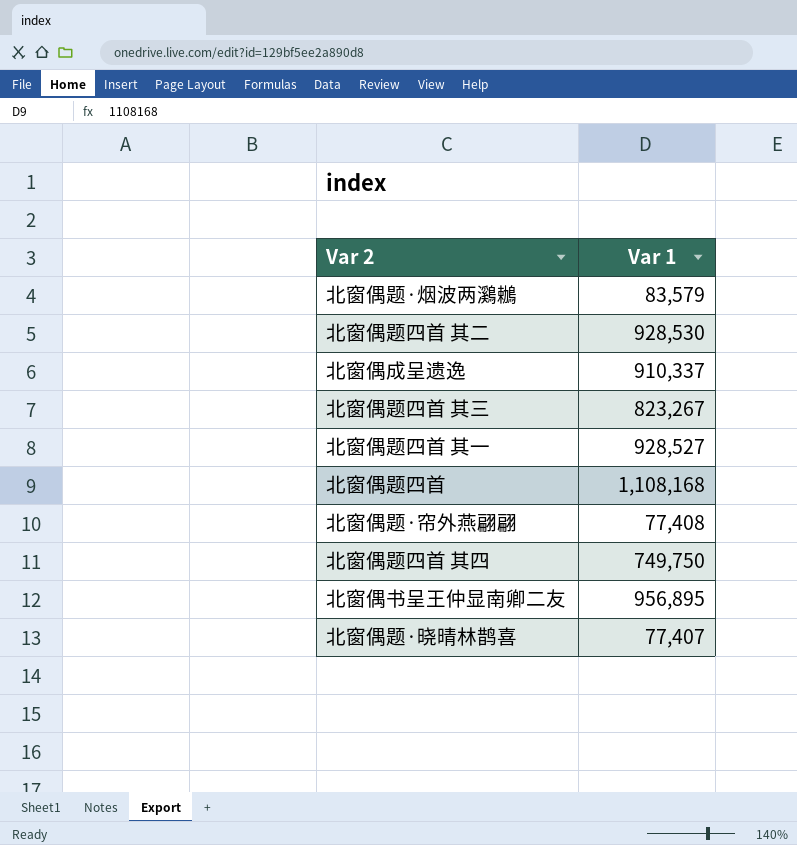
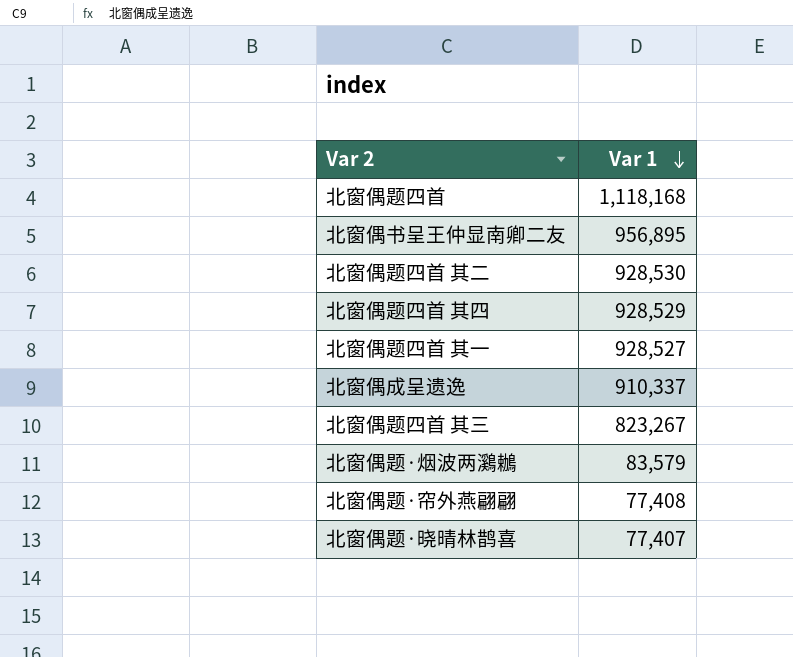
row order: none -> Var 1 descending
北窗偶题四首 | Var 1: 1,108,168 -> 1,118,168
北窗偶题四首 其四 | Var 1: 749,750 -> 928,529

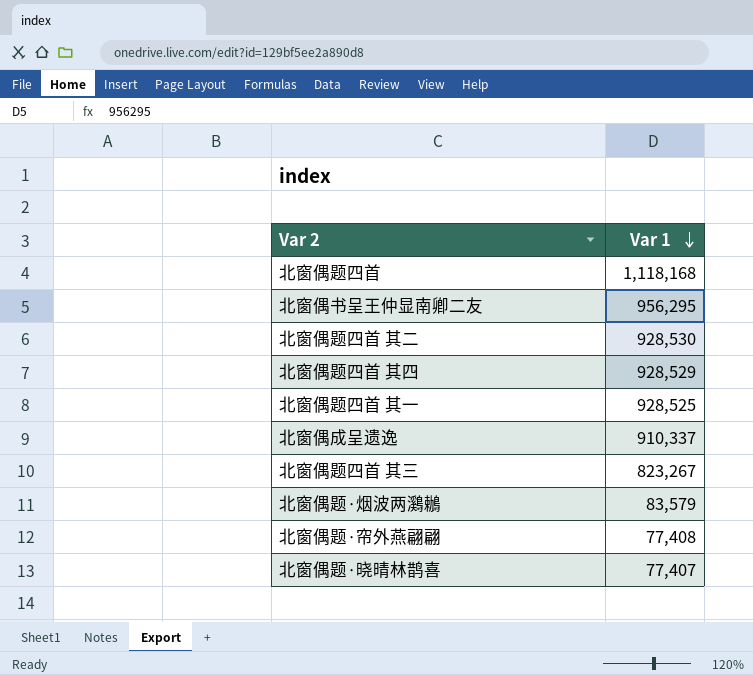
北窗偶书呈王仲显南卿二友 | Var 1: 956,895 -> 956,295
北窗偶题四首 其一 | Var 1: 928,527 -> 928,525

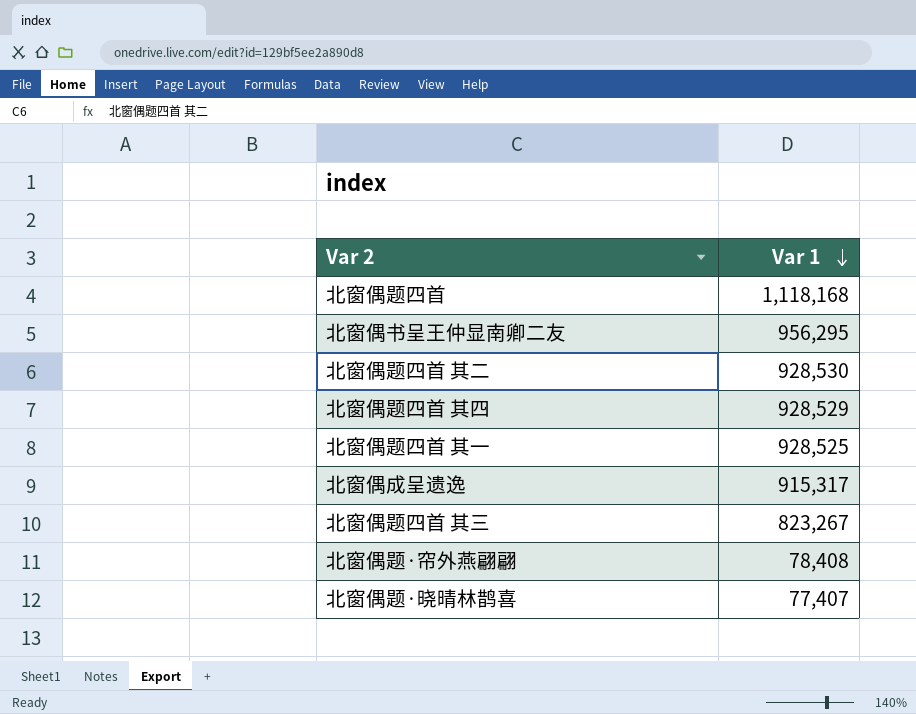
row 北窗偶题·烟波两鸂鶒: 83,579 -> none
北窗偶成呈遗逸 | Var 1: 910,337 -> 915,317
北窗偶题·帘外燕翩翩 | Var 1: 77,408 -> 78,408

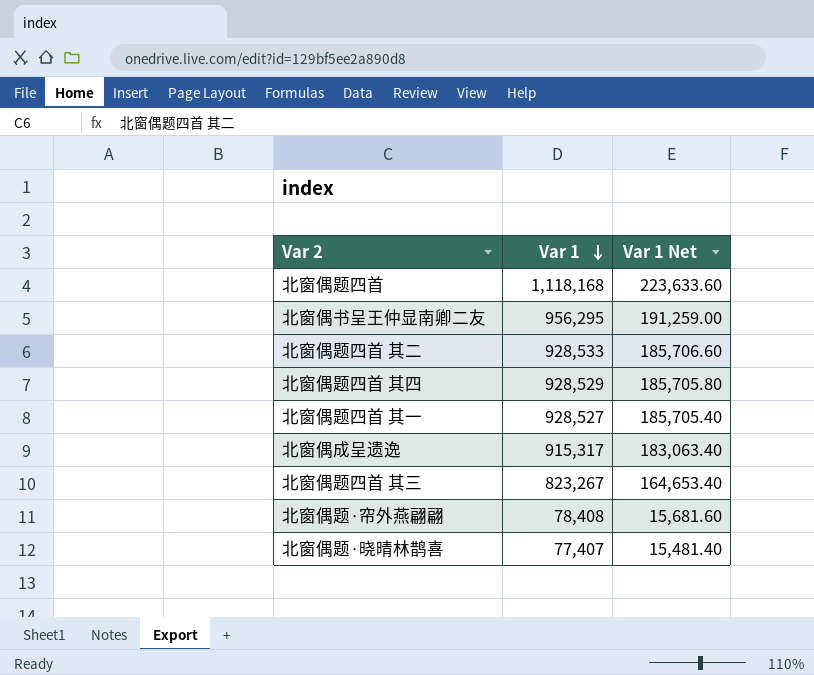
column Var 1 Net | formula: none -> [Var 1] * 0.2
北窗偶题四首 其二 | Var 1: 928,530 -> 928,533
北窗偶题四首 其一 | Var 1: 928,525 -> 928,527

